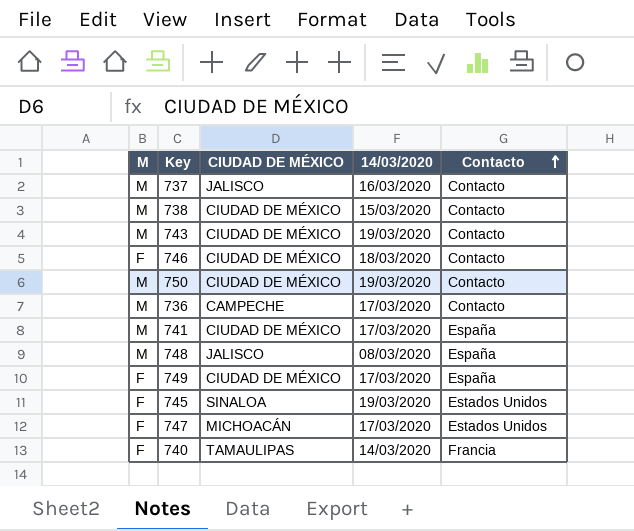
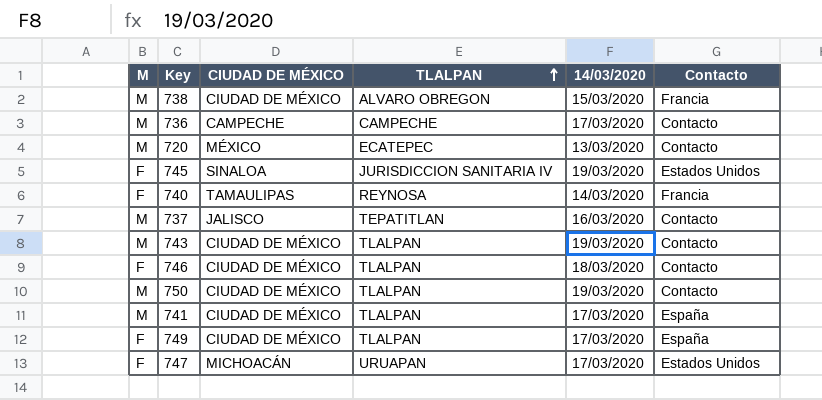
row order: Contacto ascending -> TLALPAN ascending
column TLALPAN | position: none -> 4
row 748: M | JALISCO | 08/03/2020 | España -> none
738 | Contacto: Contacto -> Francia
row 720: none -> M | MÉXICO | ECATEPEC | 13/03/2020 | Contacto

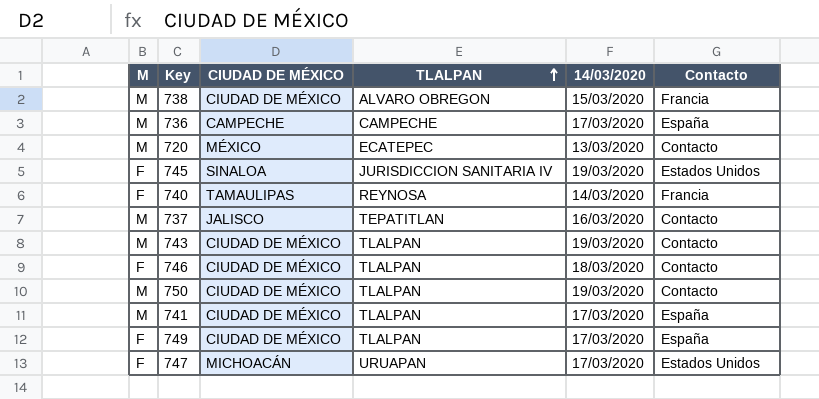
736 | Contacto: Contacto -> España

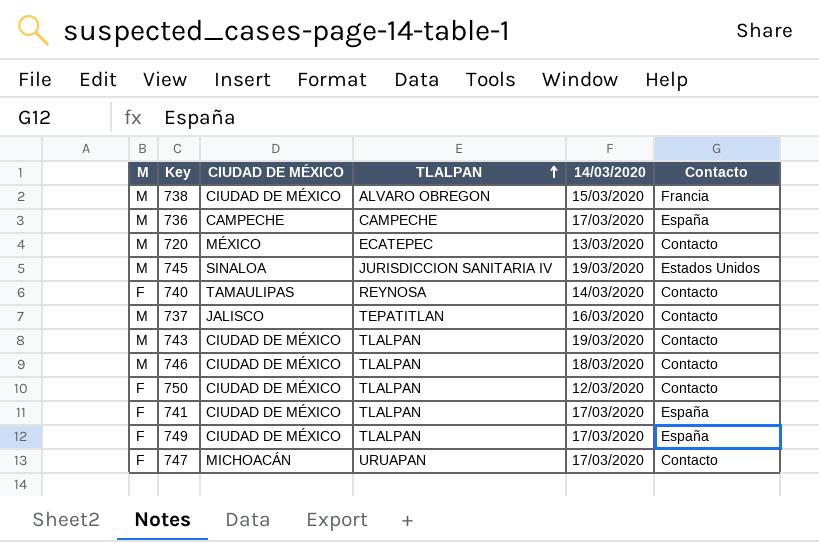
745 | M: F -> M
740 | Contacto: Francia -> Contacto
746 | M: F -> M
750 | M: M -> F
750 | 14/03/2020: 19/03/2020 -> 12/03/2020
741 | M: M -> F
747 | Contacto: Estados Unidos -> Contacto

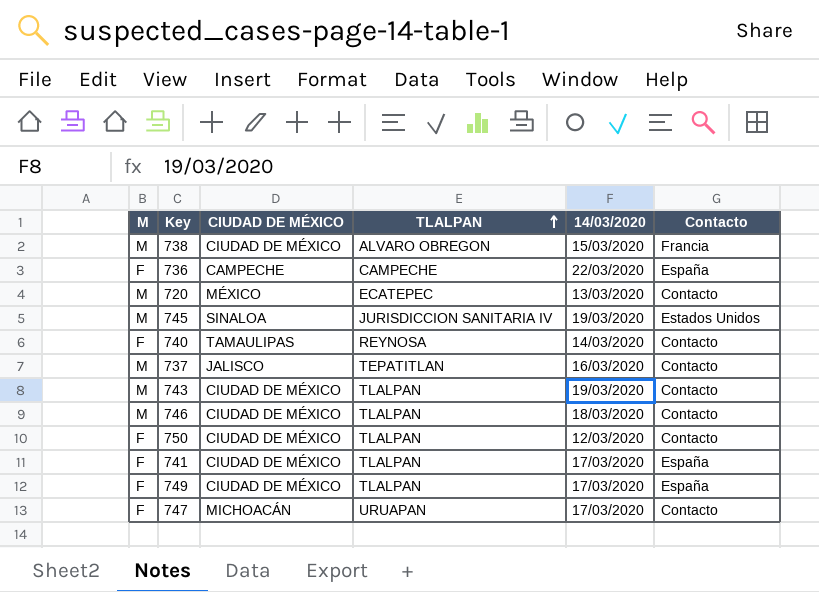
736 | M: M -> F
736 | 14/03/2020: 17/03/2020 -> 22/03/2020

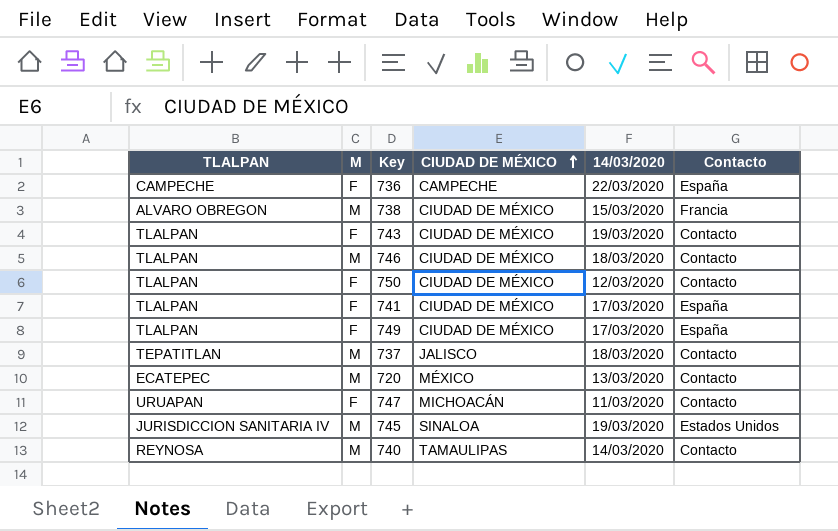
row order: TLALPAN ascending -> CIUDAD DE MÉXICO ascending
column TLALPAN | position: 4 -> 1
743 | M: M -> F
737 | 14/03/2020: 16/03/2020 -> 18/03/2020
747 | 14/03/2020: 17/03/2020 -> 11/03/2020
740 | M: F -> M

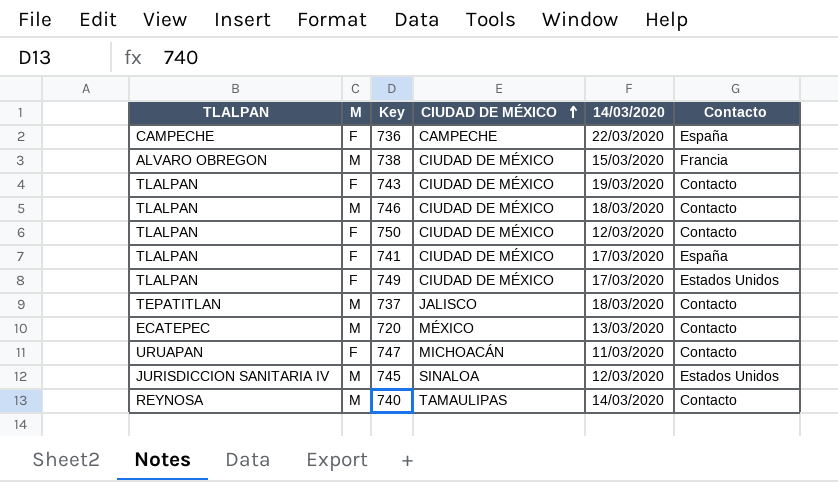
749 | Contacto: España -> Estados Unidos
745 | 14/03/2020: 19/03/2020 -> 12/03/2020

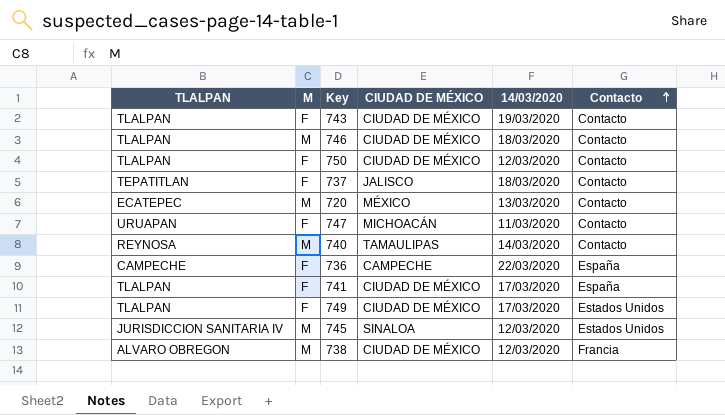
row order: CIUDAD DE MÉXICO ascending -> Contacto ascending
737 | M: M -> F
738 | 14/03/2020: 15/03/2020 -> 12/03/2020

